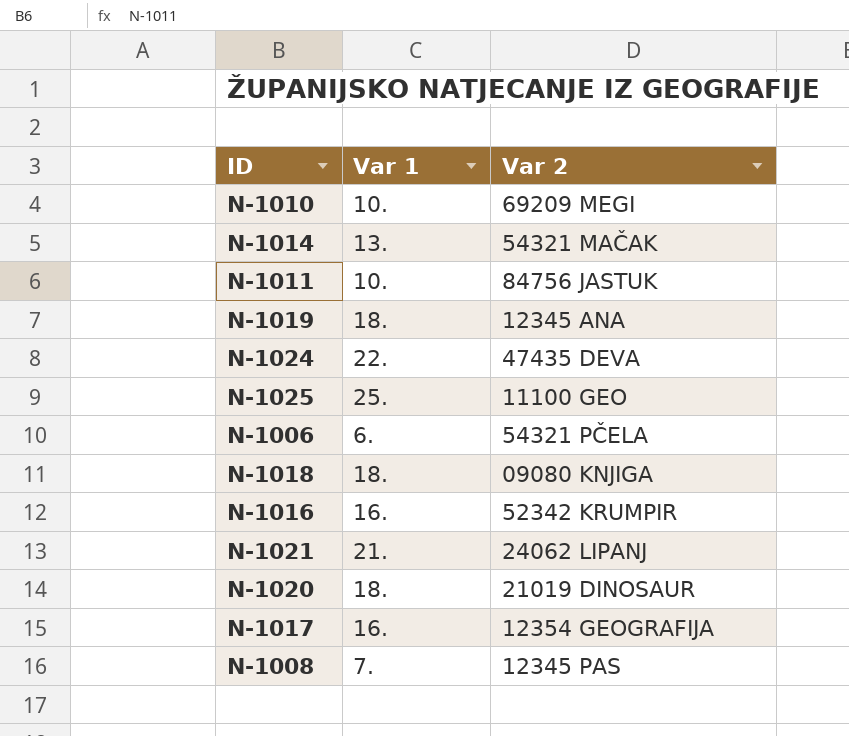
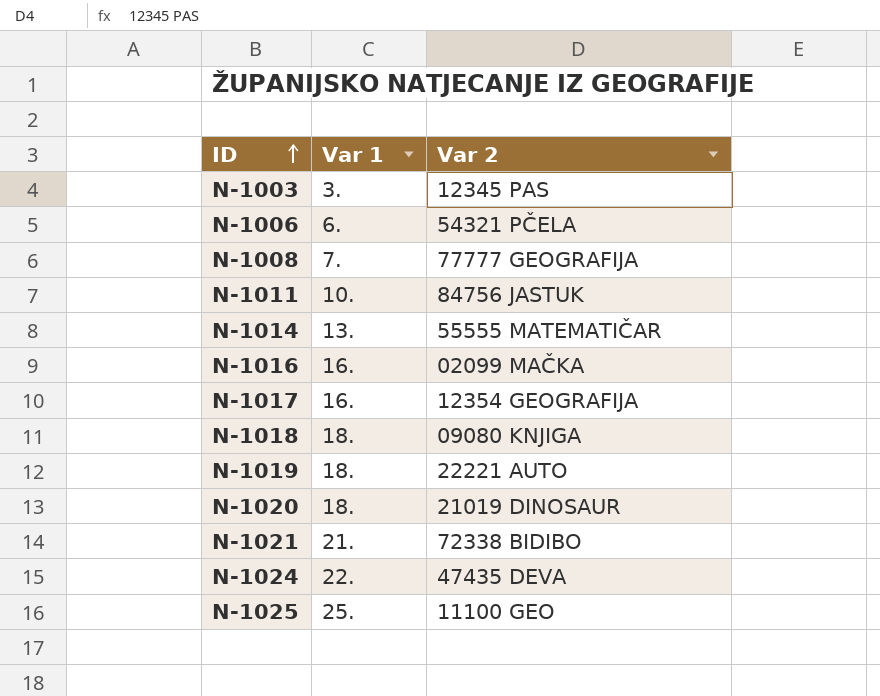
row order: none -> ID ascending
row N-1010: 10. | 69209 MEGI -> none
row N-1003: none -> 3. | 12345 PAS
N-1008 | Var 2: 12345 PAS -> 77777 GEOGRAFIJA
N-1014 | Var 2: 54321 MAČAK -> 55555 MATEMATIČAR
N-1016 | Var 2: 52342 KRUMPIR -> 02099 MAČKA
N-1019 | Var 2: 12345 ANA -> 22221 AUTO
N-1021 | Var 2: 24062 LIPANJ -> 72338 BIDIBO

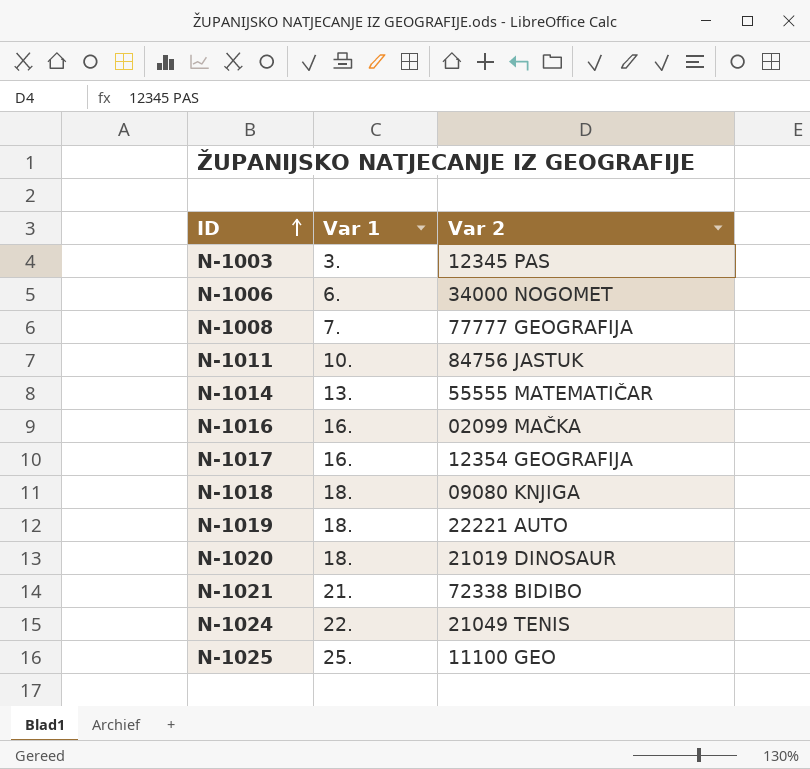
N-1006 | Var 2: 54321 PČELA -> 34000 NOGOMET
N-1024 | Var 2: 47435 DEVA -> 21049 TENIS

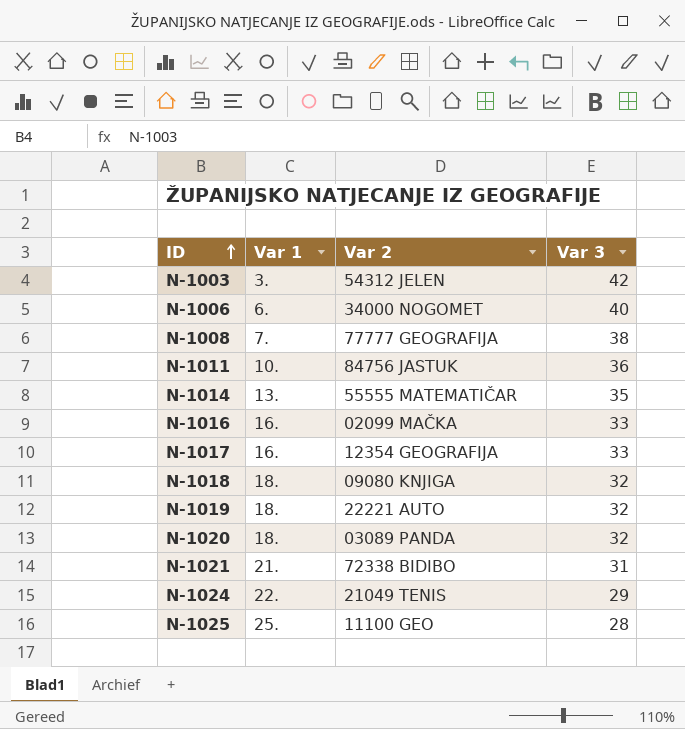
column Var 3 | position: none -> 4
N-1003 | Var 2: 12345 PAS -> 54312 JELEN
N-1020 | Var 2: 21019 DINOSAUR -> 03089 PANDA

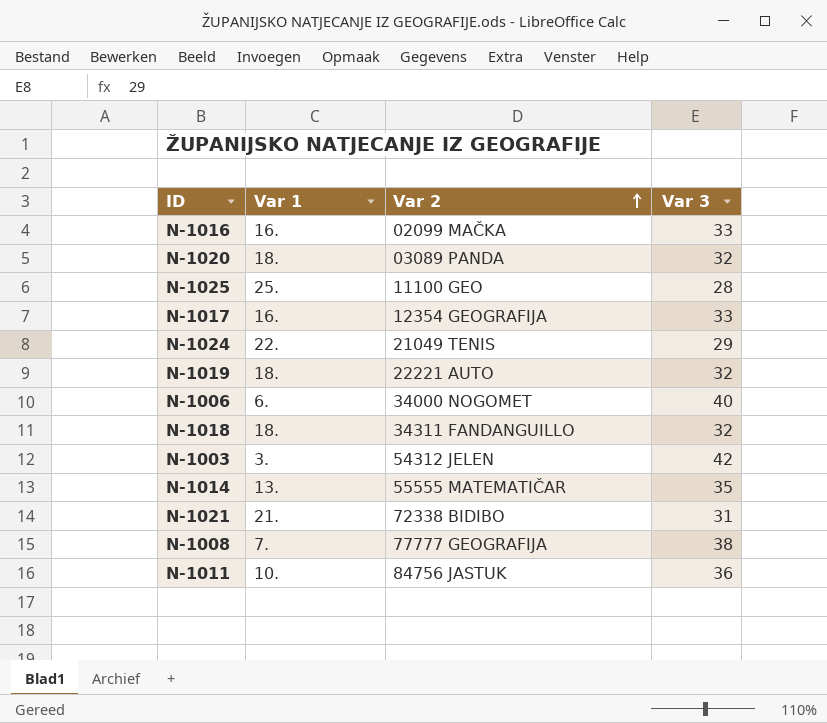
row order: ID ascending -> Var 2 ascending
N-1018 | Var 2: 09080 KNJIGA -> 34311 FANDANGUILLO

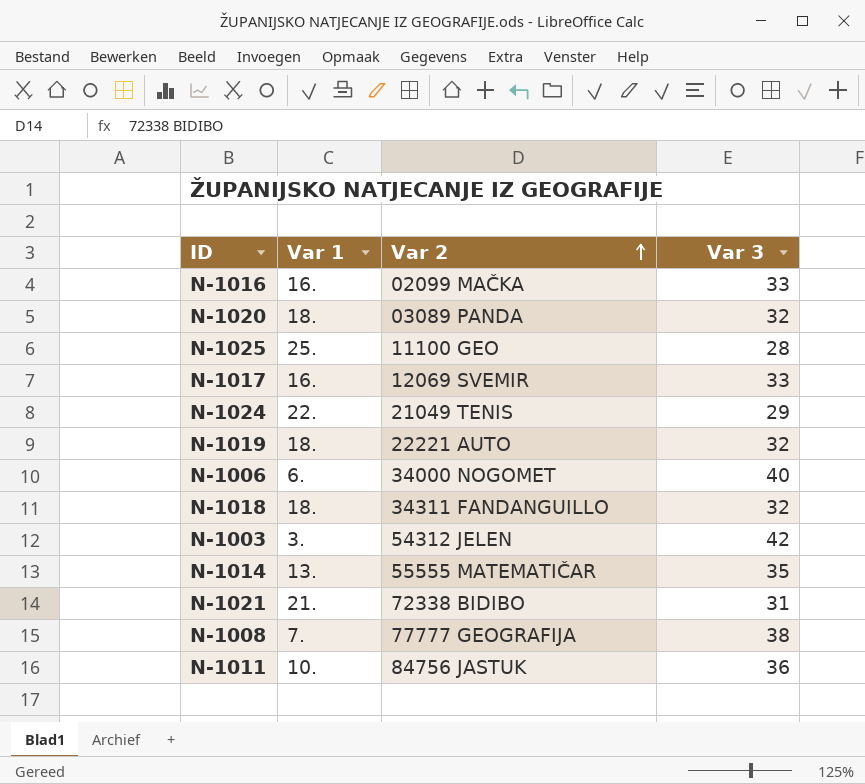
N-1017 | Var 2: 12354 GEOGRAFIJA -> 12069 SVEMIR

